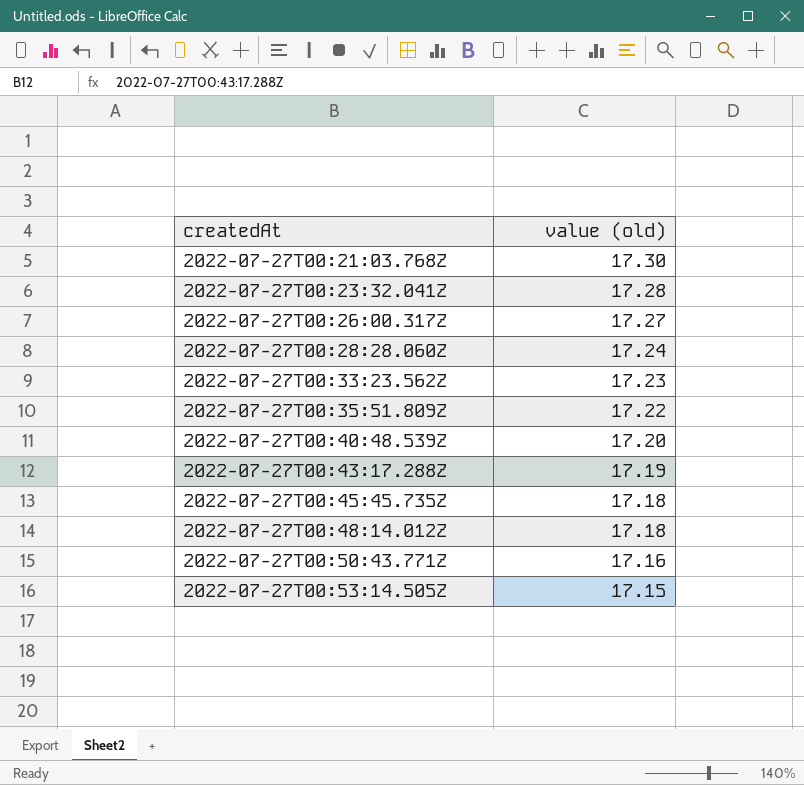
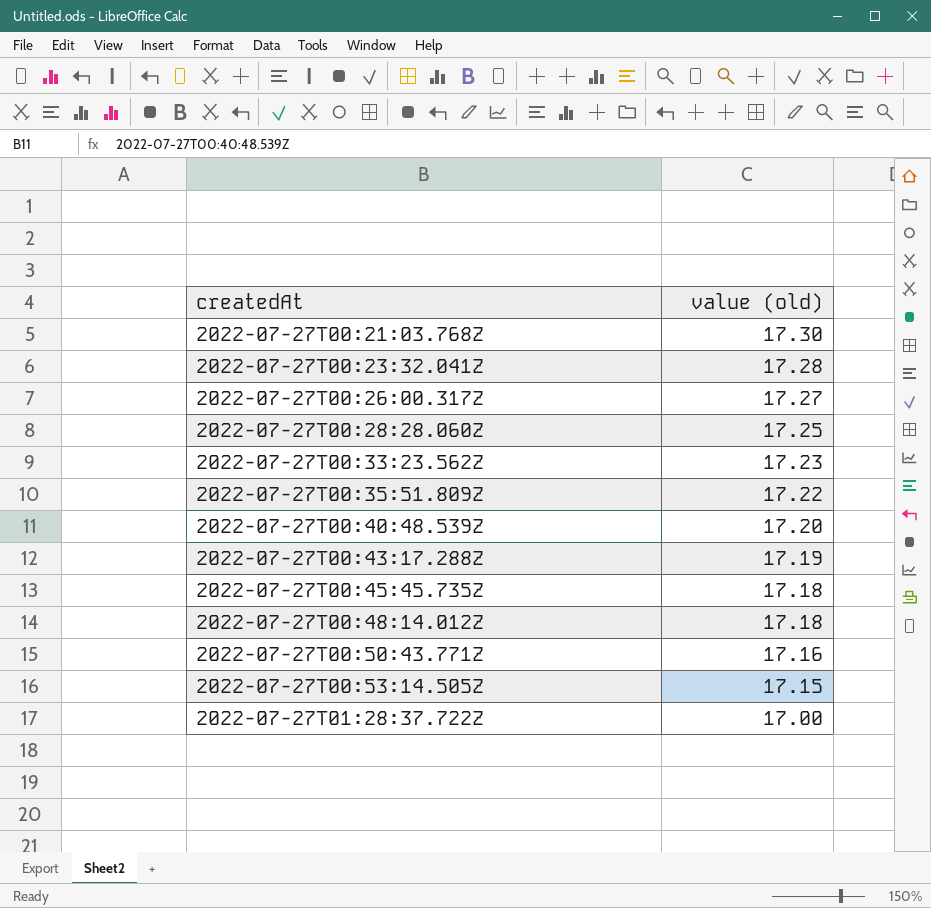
2022-07-27T00:28:28.060Z | value (old): 17.24 -> 17.25
row 2022-07-27T01:28:37.722Z: none -> 17.00

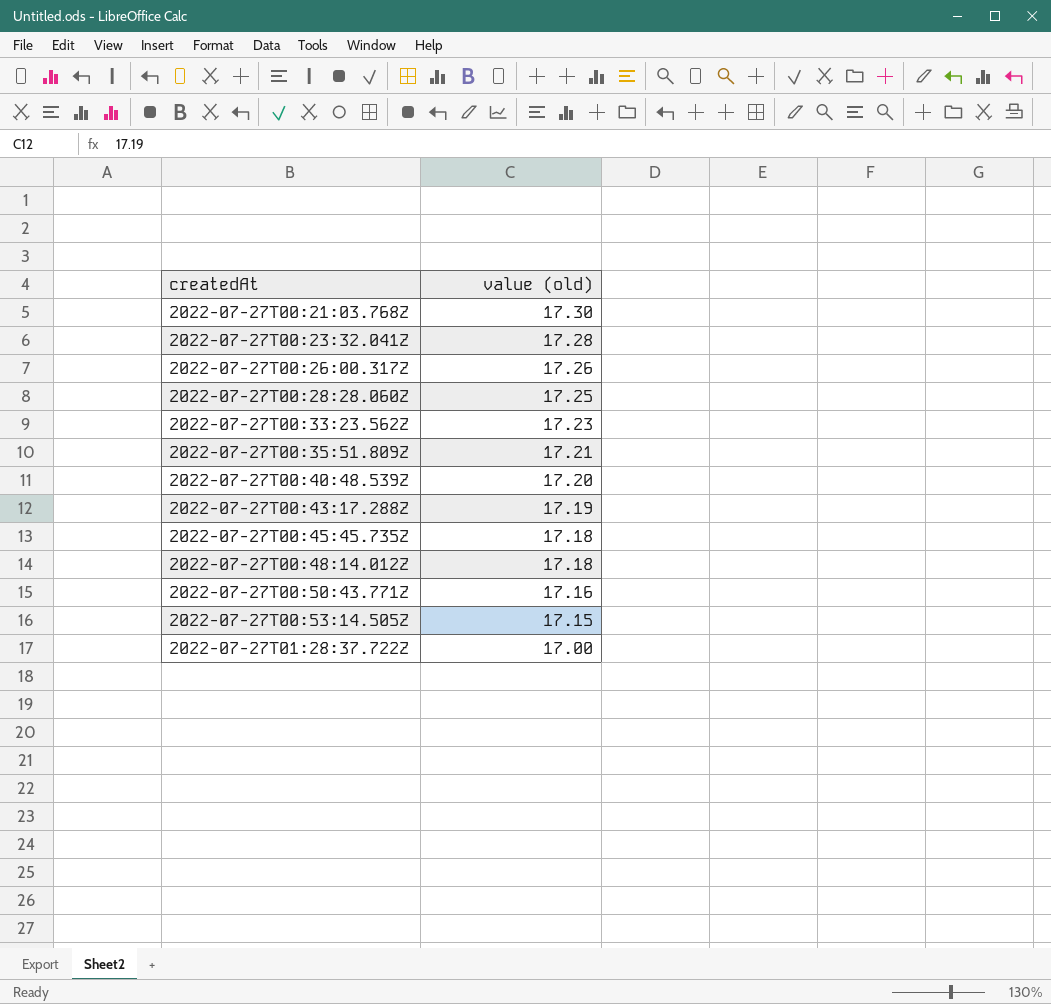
2022-07-27T00:26:00.317Z | value (old): 17.27 -> 17.26
2022-07-27T00:35:51.809Z | value (old): 17.22 -> 17.21

